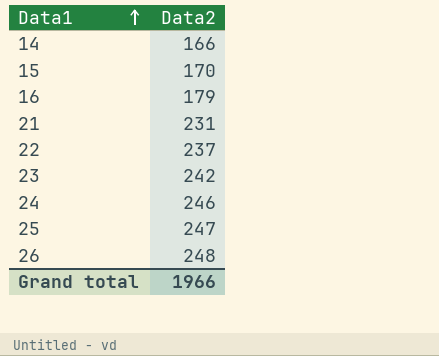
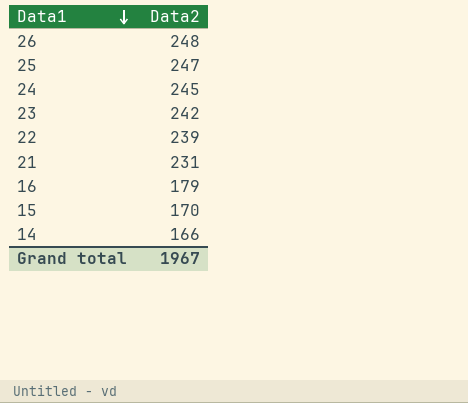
row order: Data1 ascending -> Data1 descending
24 | Data2: 246 -> 245
22 | Data2: 237 -> 239
Grand total | Data2: 1966 -> 1967

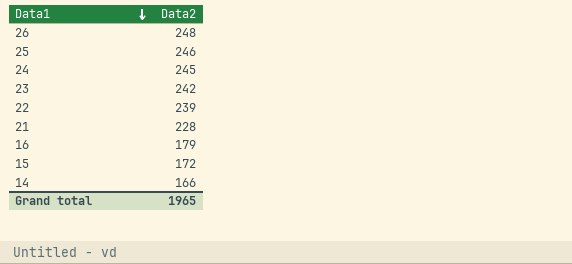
25 | Data2: 247 -> 246
21 | Data2: 231 -> 228
15 | Data2: 170 -> 172
Grand total | Data2: 1967 -> 1965

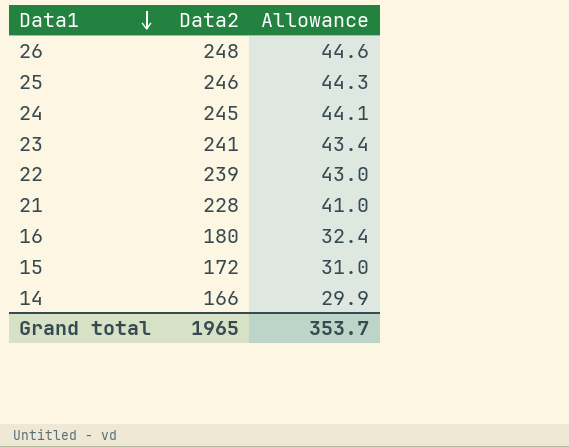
column Allowance | formula: none -> [Data2] * 0.18
23 | Data2: 242 -> 241
16 | Data2: 179 -> 180

